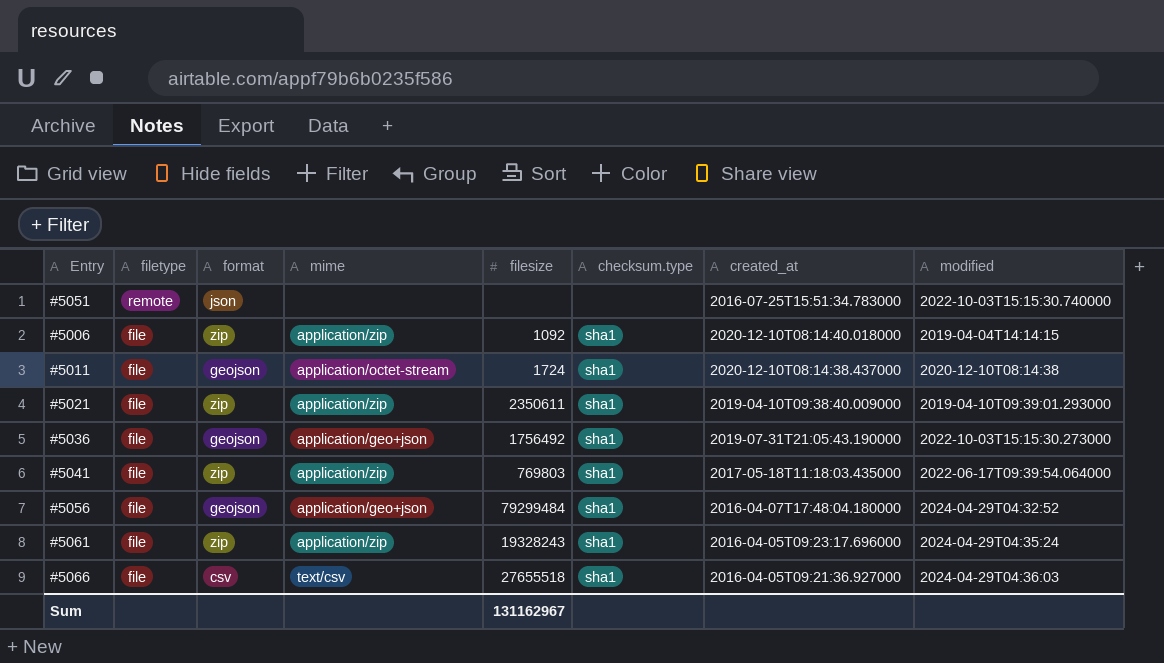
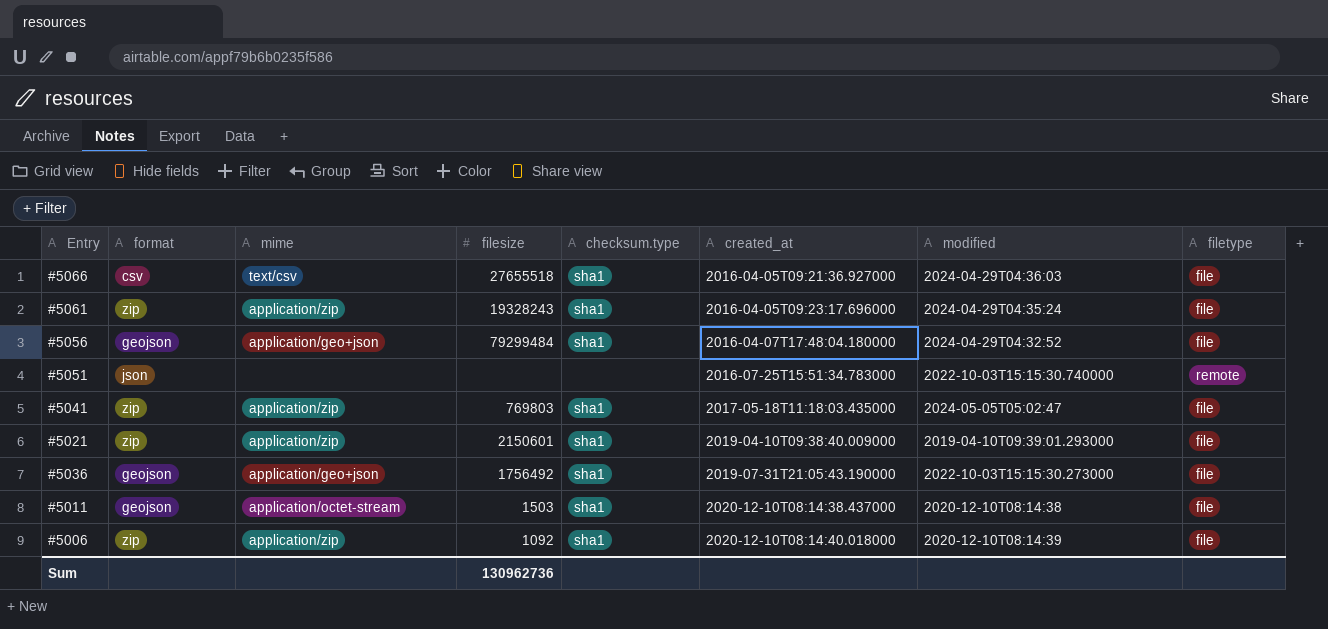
row order: filetype descending -> created_at ascending
column filetype | position: 2 -> 8
#5041 | modified: 2022-06-17T09:39:54.064000 -> 2024-05-05T05:02:47
#5021 | filesize: 2350611 -> 2150601
#5011 | filesize: 1724 -> 1503
#5006 | modified: 2019-04-04T14:14:15 -> 2020-12-10T08:14:39
Sum | filesize: 131162967 -> 130962736

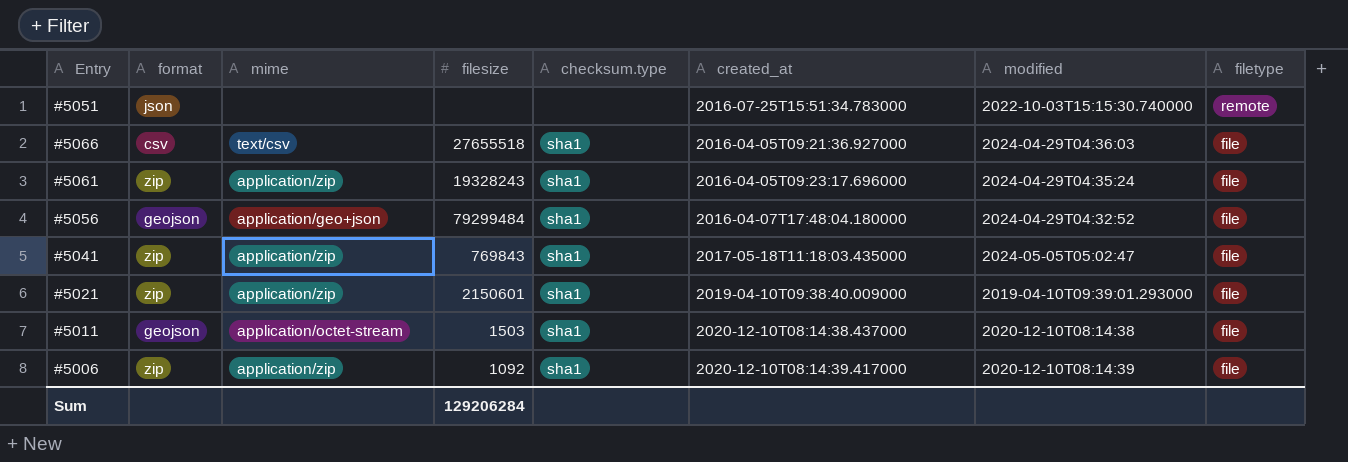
row order: created_at ascending -> filetype descending
row #5036: geojson | application/geo+json | 1756492 | sha1 | 2019-07-31T21:05:43.190000 | 2022-10-03T15:15:30.273000 | file -> none
#5041 | filesize: 769803 -> 769843
#5006 | created_at: 2020-12-10T08:14:40.018000 -> 2020-12-10T08:14:39.417000
Sum | filesize: 130962736 -> 129206284

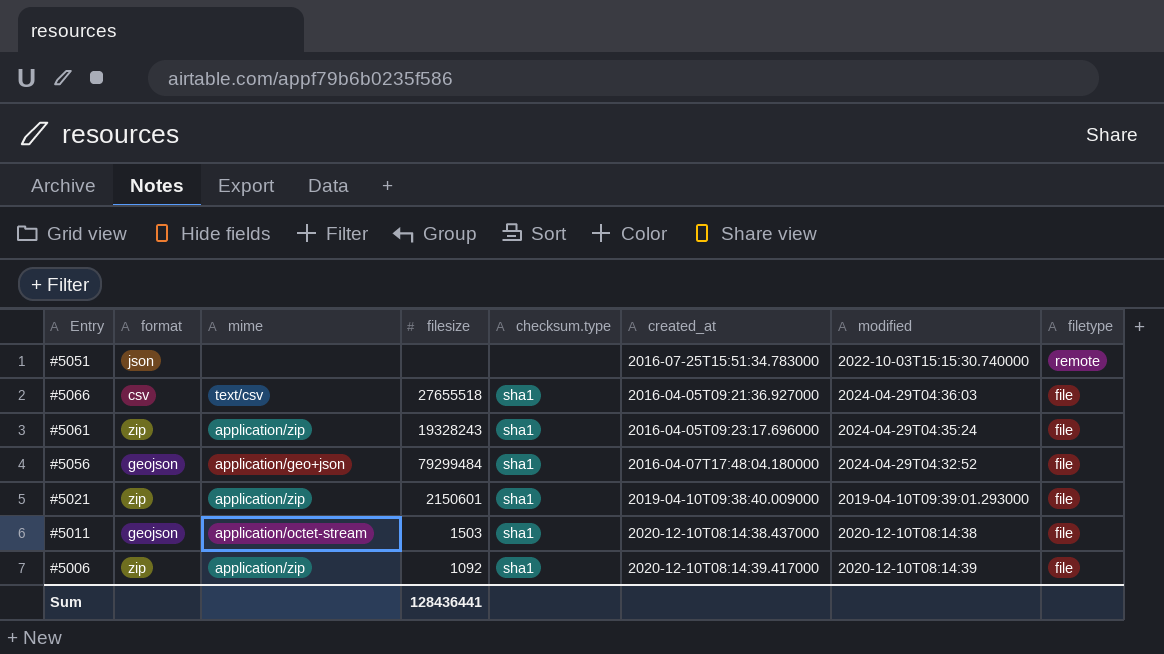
row #5041: zip | application/zip | 769843 | sha1 | 2017-05-18T11:18:03.435000 | 2024-05-05T05:02:47 | file -> none
Sum | filesize: 129206284 -> 128436441

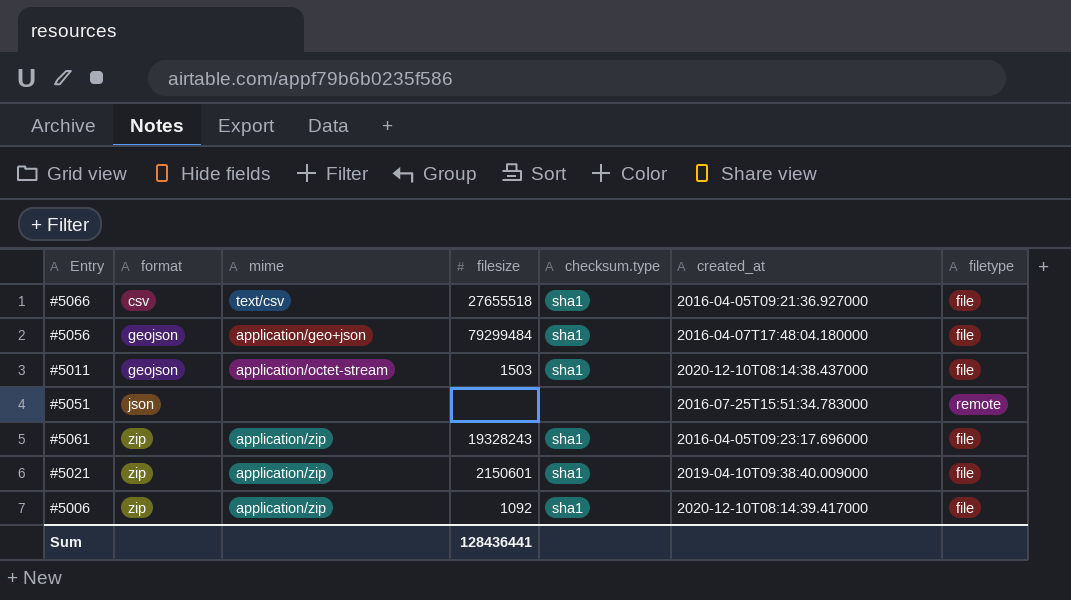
row order: filetype descending -> format ascending
column modified | position: 7 -> none

